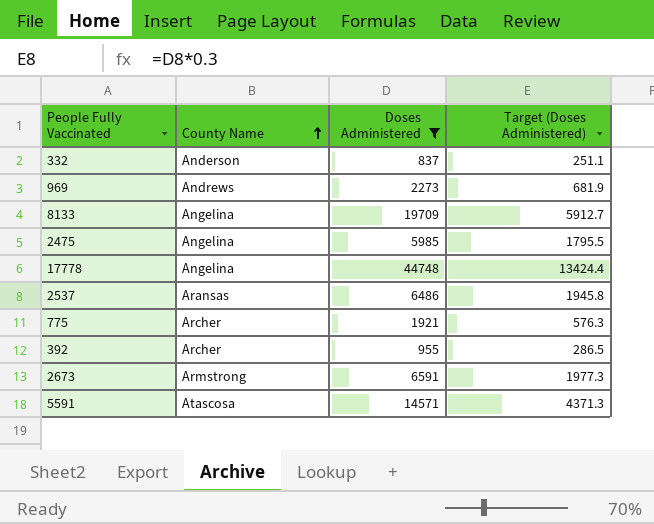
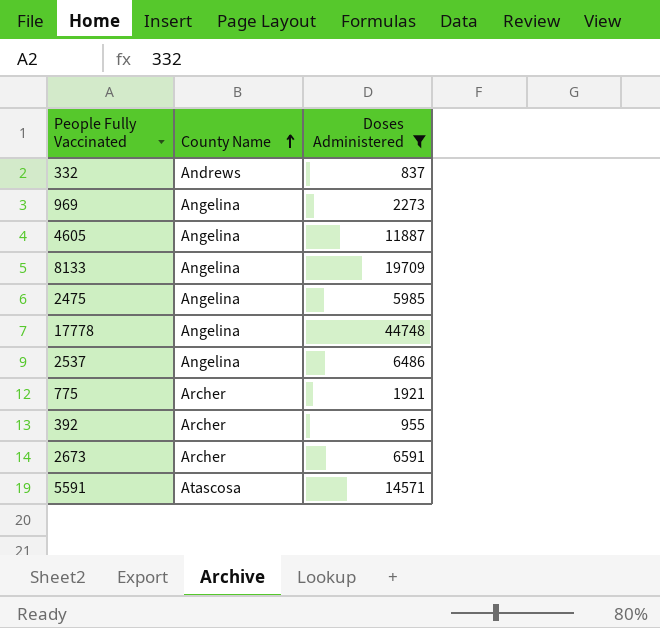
column Target (Doses Administered) | formula: [Doses Administered] * 0.3 -> none
332 | County Name: Anderson -> Andrews
969 | County Name: Andrews -> Angelina
row 4605: none -> Angelina | 11887
2537 | County Name: Aransas -> Angelina
2673 | County Name: Armstrong -> Archer

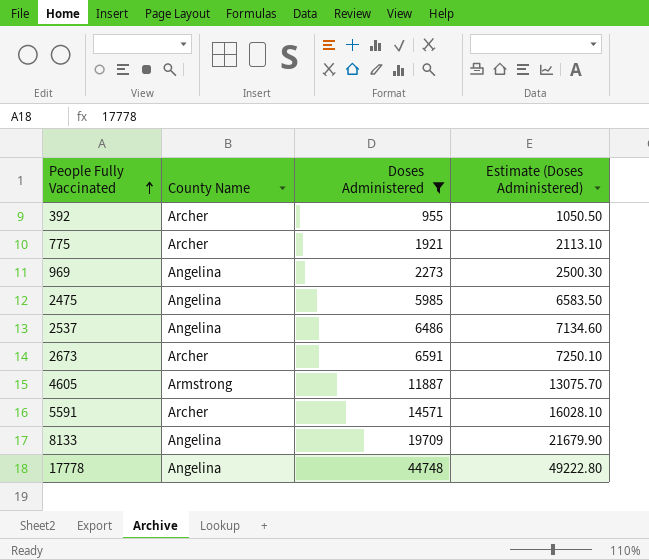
row order: County Name ascending -> People Fully Vaccinated ascending
column Estimate (Doses Administered) | formula: none -> [Doses Administered] * 1.1
row 332: Andrews | 837 -> none
4605 | County Name: Angelina -> Armstrong
5591 | County Name: Atascosa -> Archer

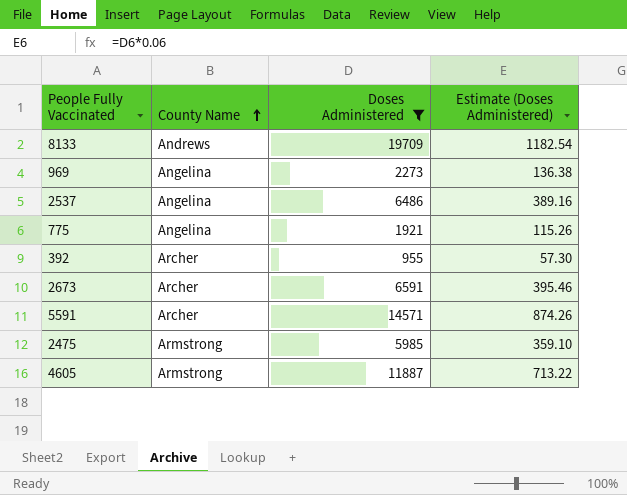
row order: People Fully Vaccinated ascending -> County Name ascending
column Estimate (Doses Administered) | formula: [Doses Administered] * 1.1 -> [Doses Administered] * 0.06
row 17778: Angelina | 44748 | 49222.80 -> none
8133 | County Name: Angelina -> Andrews
775 | County Name: Archer -> Angelina
2475 | County Name: Angelina -> Armstrong

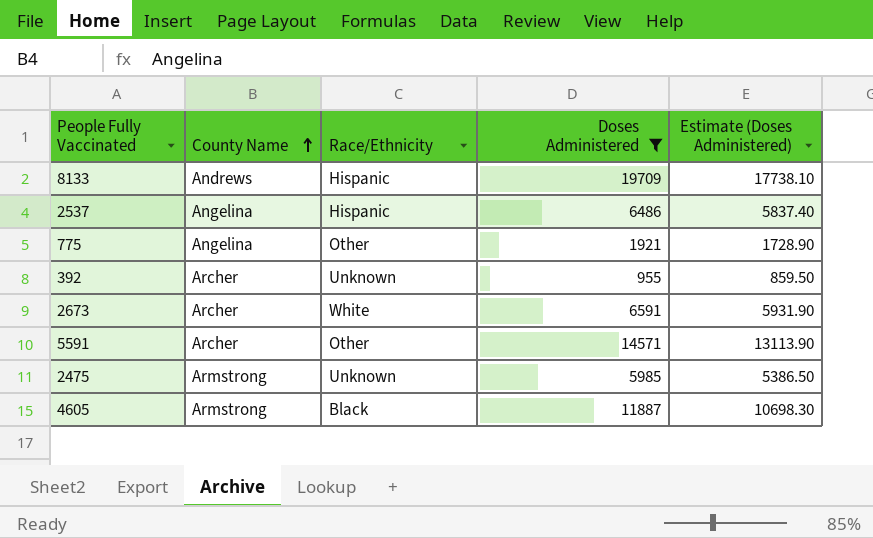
column Race/Ethnicity | position: none -> 3
column Estimate (Doses Administered) | formula: [Doses Administered] * 0.06 -> [Doses Administered] * 0.9
row 969: Angelina | 2273 | 136.38 -> none

